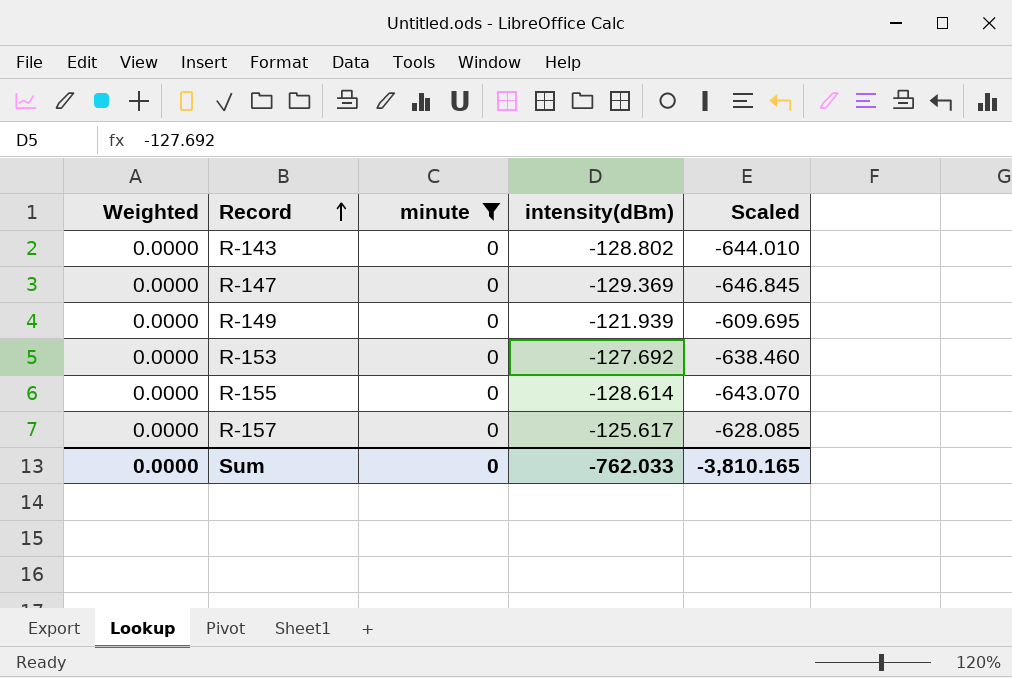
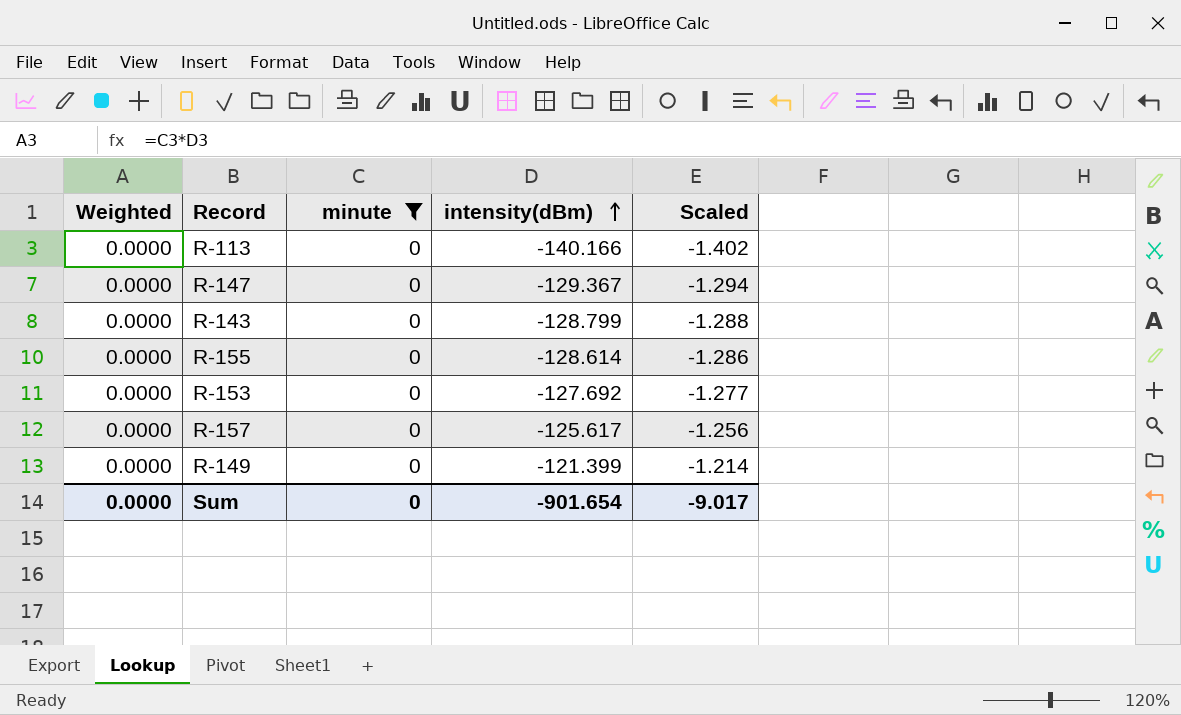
row order: Record ascending -> intensity(dBm) ascending
column Scaled | formula: [intensity(dBm)] * 5 -> [intensity(dBm)] * 0.01
row R-113: none -> 0.0000 | 0 | -140.166 | -1.402
R-147 | intensity(dBm): -129.369 -> -129.367
R-143 | intensity(dBm): -128.802 -> -128.799
R-149 | intensity(dBm): -121.939 -> -121.399
Sum | intensity(dBm): -762.033 -> -901.654
Sum | Scaled: -3,810.165 -> -9.017

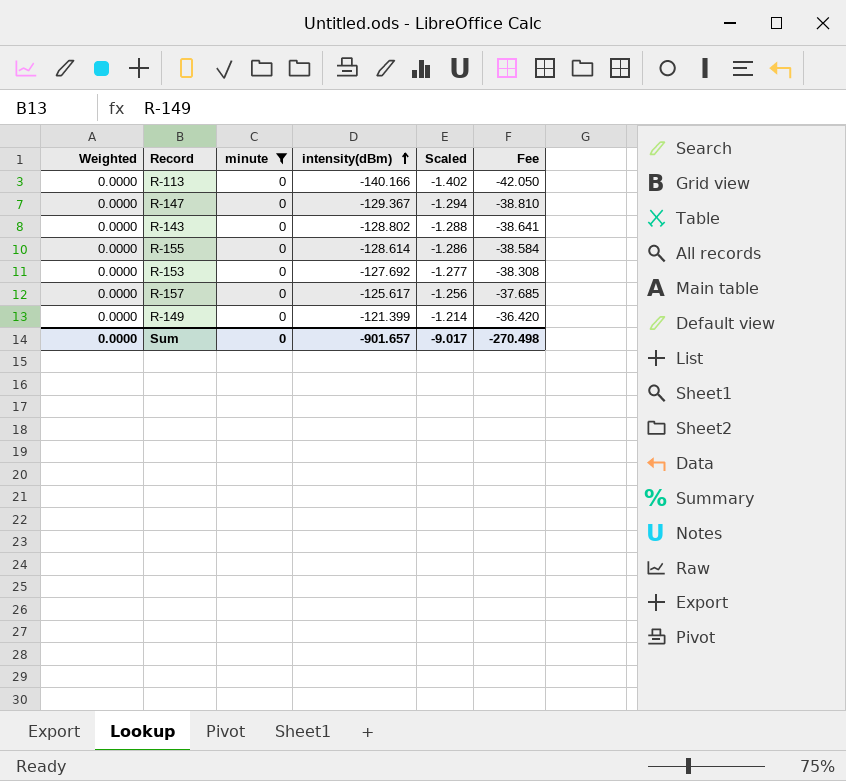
column Fee | formula: none -> [intensity(dBm)] * 0.3
R-143 | intensity(dBm): -128.799 -> -128.802
Sum | intensity(dBm): -901.654 -> -901.657

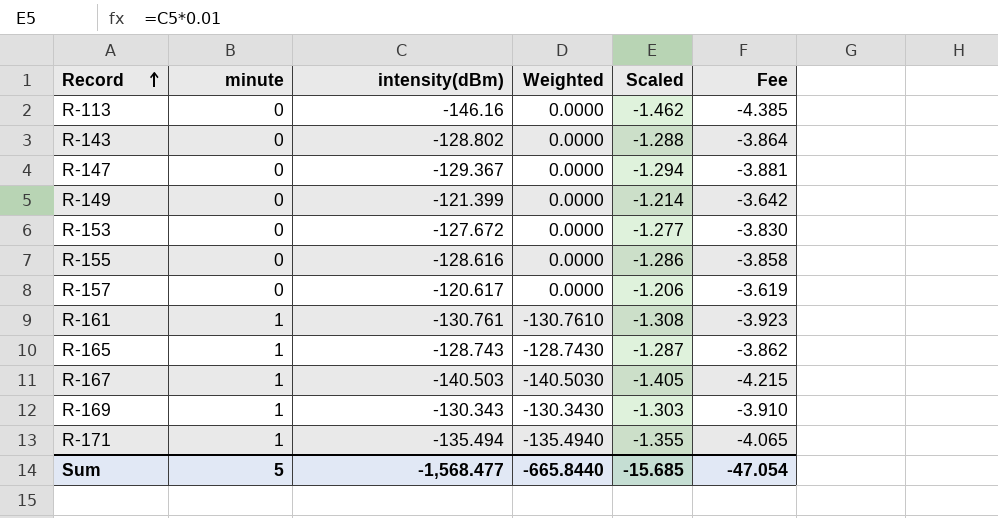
filter: minute = 0 -> none
row order: intensity(dBm) ascending -> Record ascending
column Weighted | position: 1 -> 4
column Fee | formula: [intensity(dBm)] * 0.3 -> [intensity(dBm)] * 0.03
R-113 | intensity(dBm): -140.166 -> -146.16
R-113 | Scaled: -1.402 -> -1.462
R-153 | intensity(dBm): -127.692 -> -127.672
R-155 | intensity(dBm): -128.614 -> -128.616
R-157 | intensity(dBm): -125.617 -> -120.617
R-157 | Scaled: -1.256 -> -1.206
Sum | minute: 0 -> 5
Sum | intensity(dBm): -901.657 -> -1,568.477
Sum | Weighted: 0.0000 -> -665.8440
Sum | Scaled: -9.017 -> -15.685
Sum | Fee: -270.498 -> -47.054

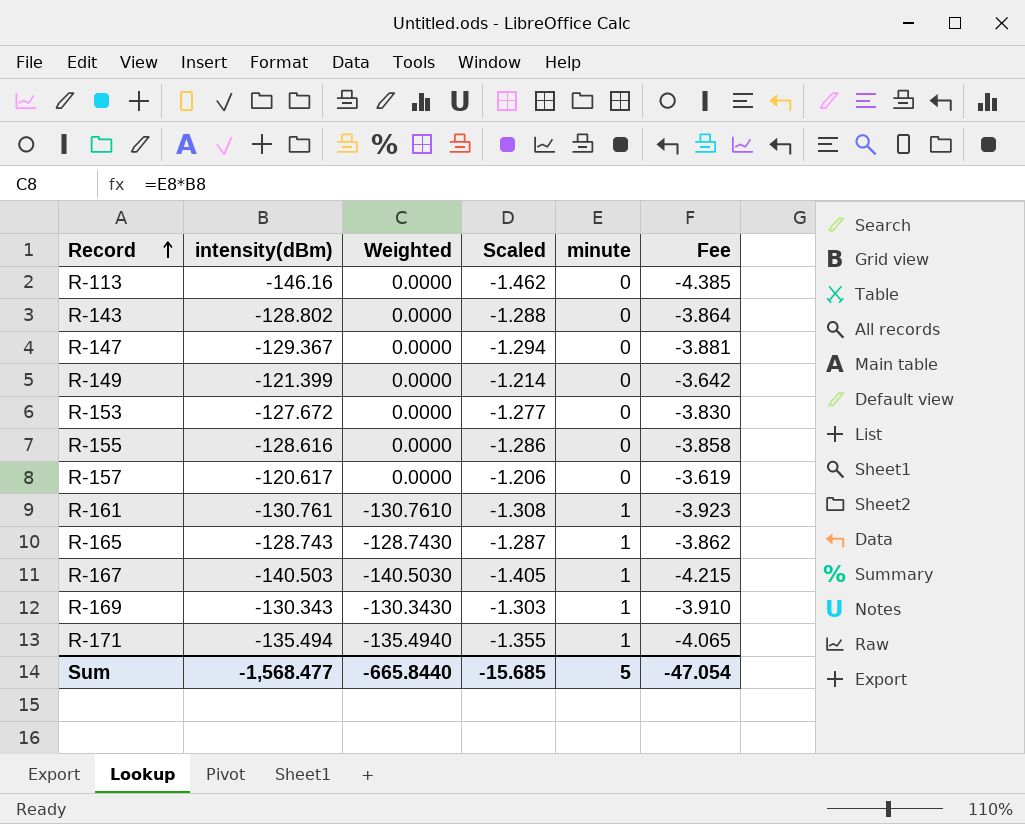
column minute | position: 2 -> 5

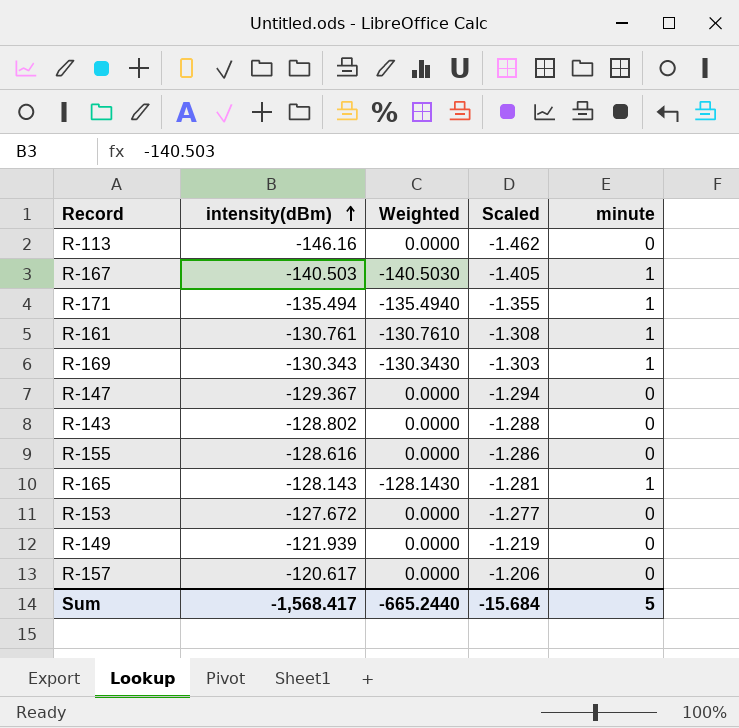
row order: Record ascending -> intensity(dBm) ascending
column Fee | formula: [intensity(dBm)] * 0.03 -> none
R-165 | intensity(dBm): -128.743 -> -128.143
R-165 | Weighted: -128.7430 -> -128.1430
R-165 | Scaled: -1.287 -> -1.281
R-149 | intensity(dBm): -121.399 -> -121.939
R-149 | Scaled: -1.214 -> -1.219
Sum | intensity(dBm): -1,568.477 -> -1,568.417
Sum | Weighted: -665.8440 -> -665.2440
Sum | Scaled: -15.685 -> -15.684

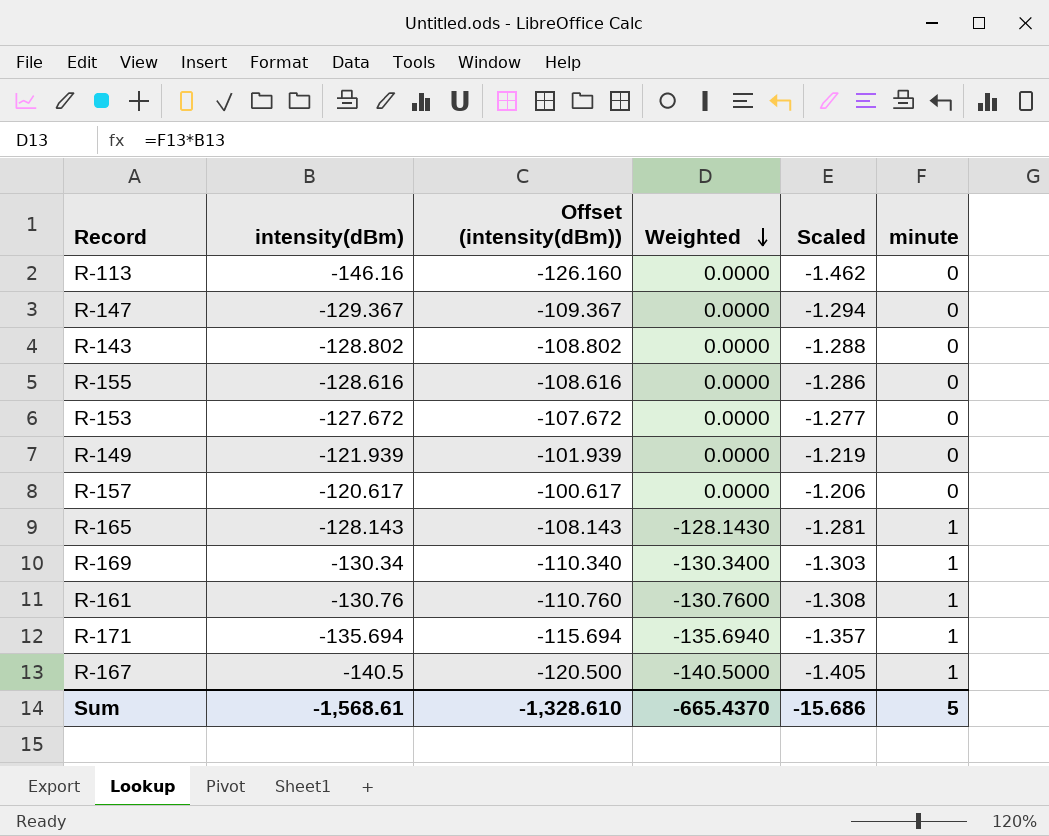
row order: intensity(dBm) ascending -> Weighted descending
column Offset (intensity(dBm)) | formula: none -> [intensity(dBm)] + 20
R-169 | intensity(dBm): -130.343 -> -130.34
R-169 | Weighted: -130.3430 -> -130.3400
R-161 | intensity(dBm): -130.761 -> -130.76
R-161 | Weighted: -130.7610 -> -130.7600
R-171 | intensity(dBm): -135.494 -> -135.694
R-171 | Weighted: -135.4940 -> -135.6940
R-171 | Scaled: -1.355 -> -1.357
R-167 | intensity(dBm): -140.503 -> -140.5
R-167 | Weighted: -140.5030 -> -140.5000
Sum | intensity(dBm): -1,568.417 -> -1,568.61
Sum | Weighted: -665.2440 -> -665.4370
Sum | Scaled: -15.684 -> -15.686

